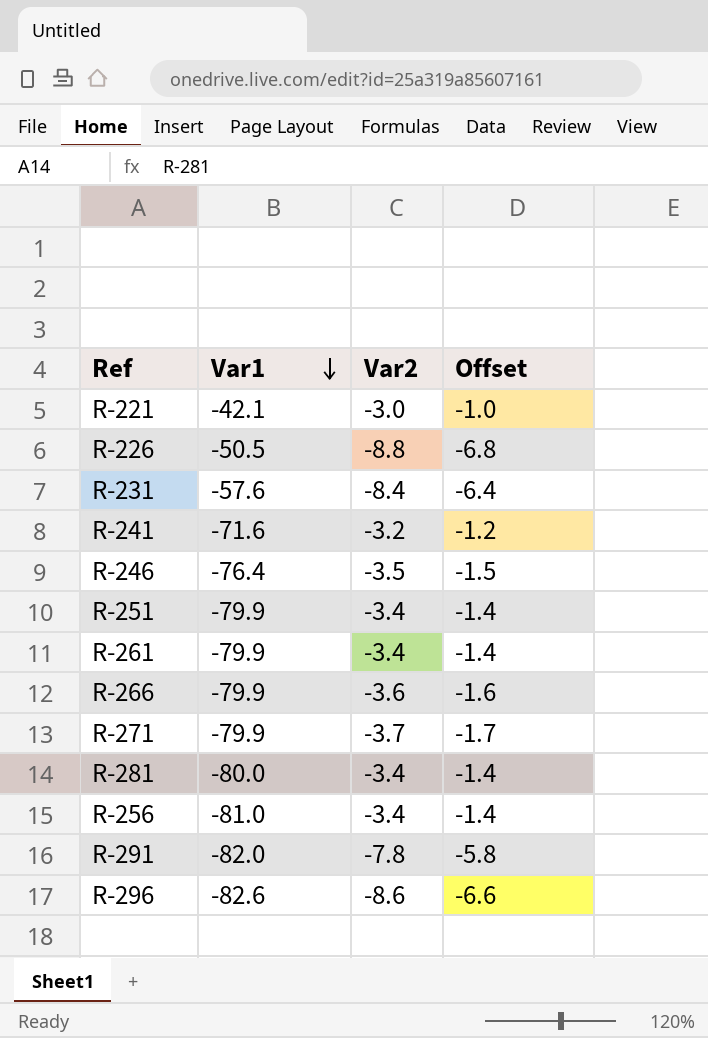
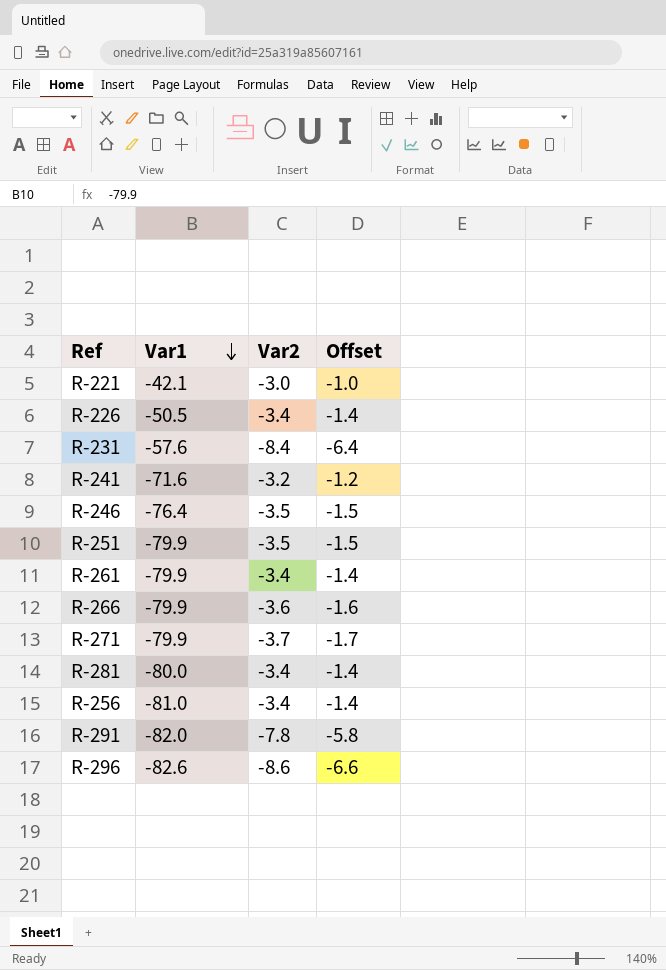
R-226 | Var2: -8.8 -> -3.4
R-226 | Offset: -6.8 -> -1.4
R-251 | Var2: -3.4 -> -3.5
R-251 | Offset: -1.4 -> -1.5

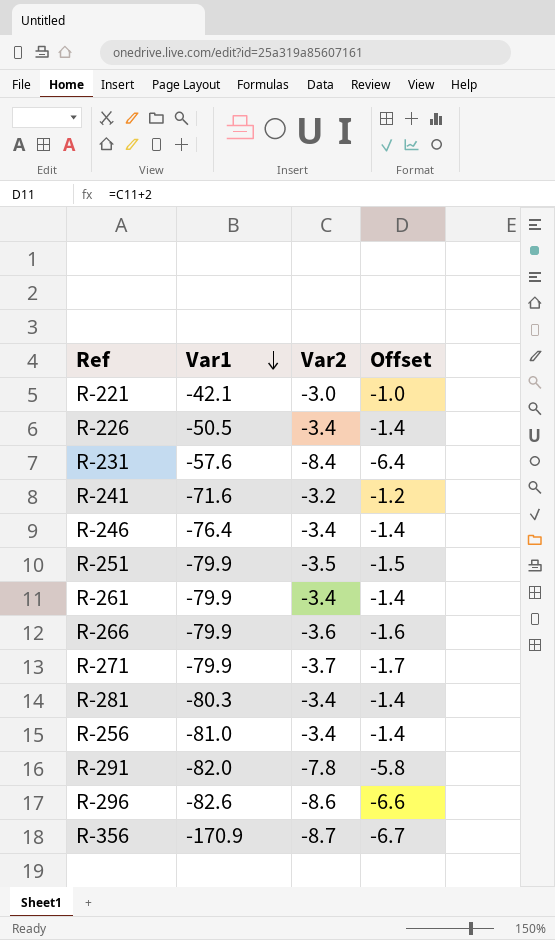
R-246 | Var2: -3.5 -> -3.4
R-246 | Offset: -1.5 -> -1.4
R-281 | Var1: -80.0 -> -80.3
row R-356: none -> -170.9 | -8.7 | -6.7

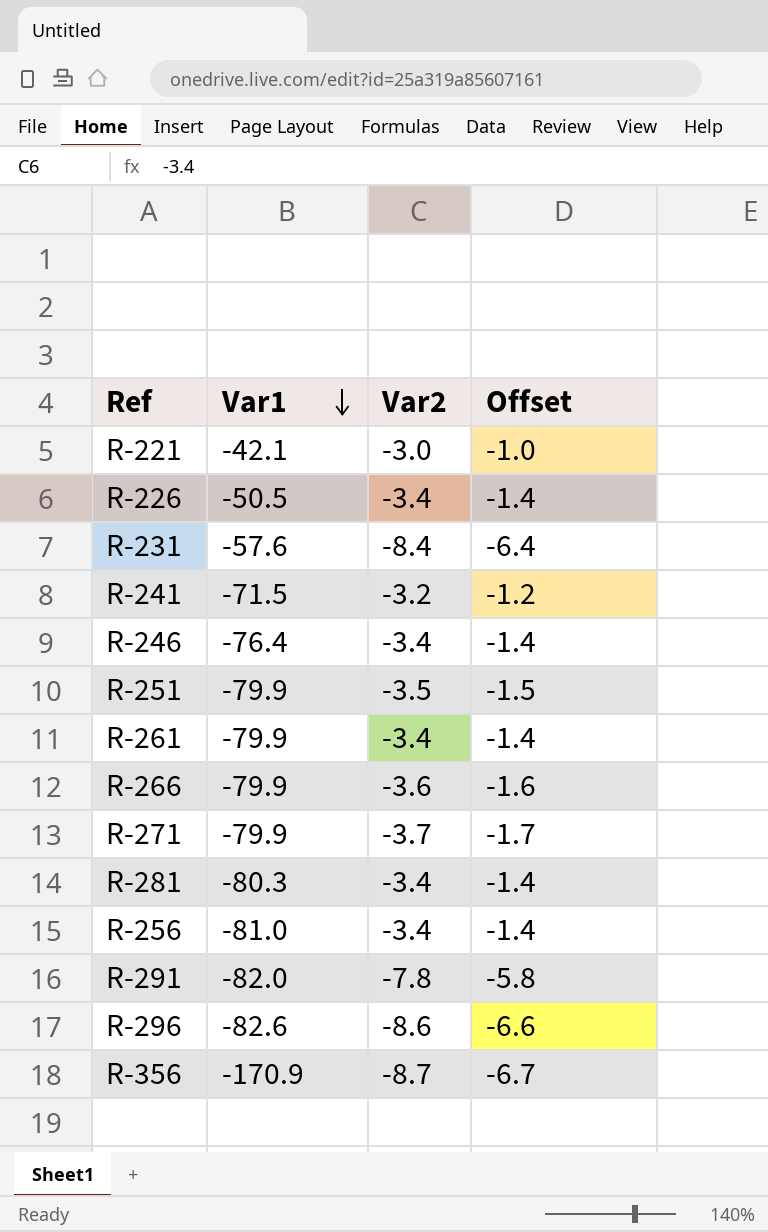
R-241 | Var1: -71.6 -> -71.5

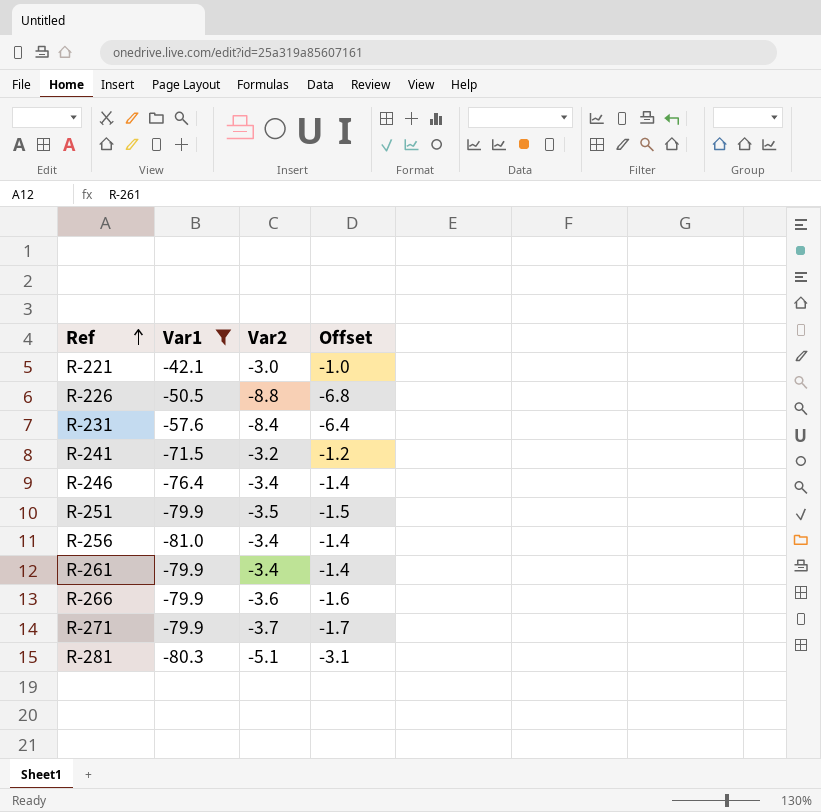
filter: none -> Var1 >= -81.0
row order: Var1 descending -> Ref ascending
R-226 | Var2: -3.4 -> -8.8
R-226 | Offset: -1.4 -> -6.8
R-281 | Var2: -3.4 -> -5.1
R-281 | Offset: -1.4 -> -3.1

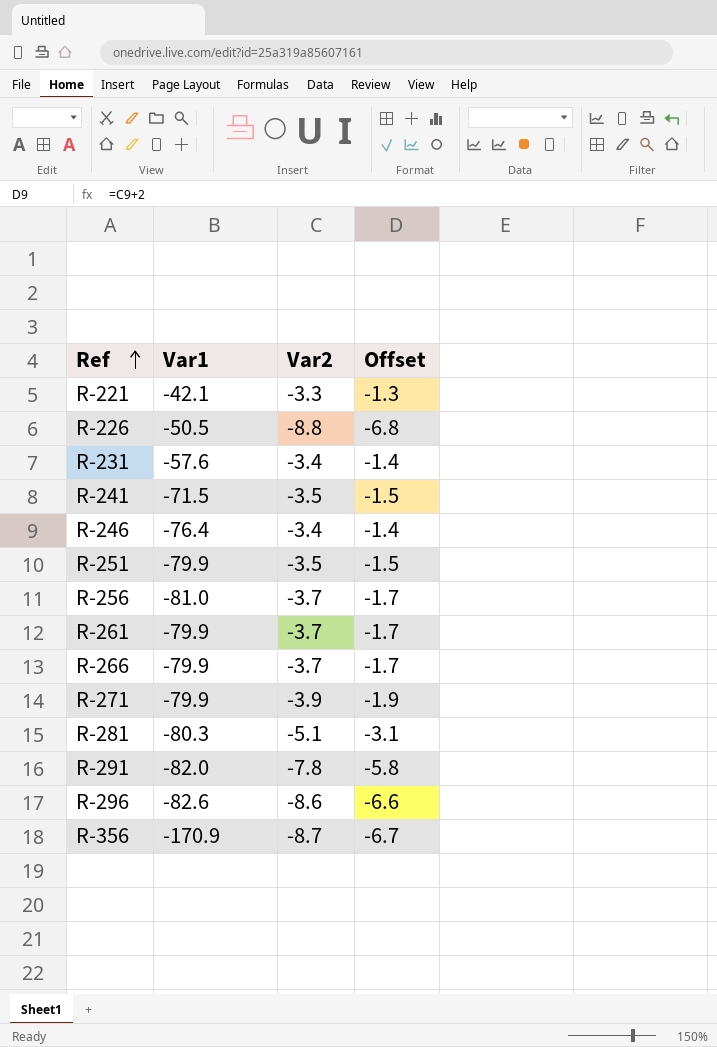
filter: Var1 >= -81.0 -> none
R-221 | Var2: -3.0 -> -3.3
R-221 | Offset: -1.0 -> -1.3
R-231 | Var2: -8.4 -> -3.4
R-231 | Offset: -6.4 -> -1.4
R-241 | Var2: -3.2 -> -3.5
R-241 | Offset: -1.2 -> -1.5
R-256 | Var2: -3.4 -> -3.7
R-256 | Offset: -1.4 -> -1.7
R-261 | Var2: -3.4 -> -3.7
R-261 | Offset: -1.4 -> -1.7
R-266 | Var2: -3.6 -> -3.7
R-266 | Offset: -1.6 -> -1.7
R-271 | Var2: -3.7 -> -3.9
R-271 | Offset: -1.7 -> -1.9

